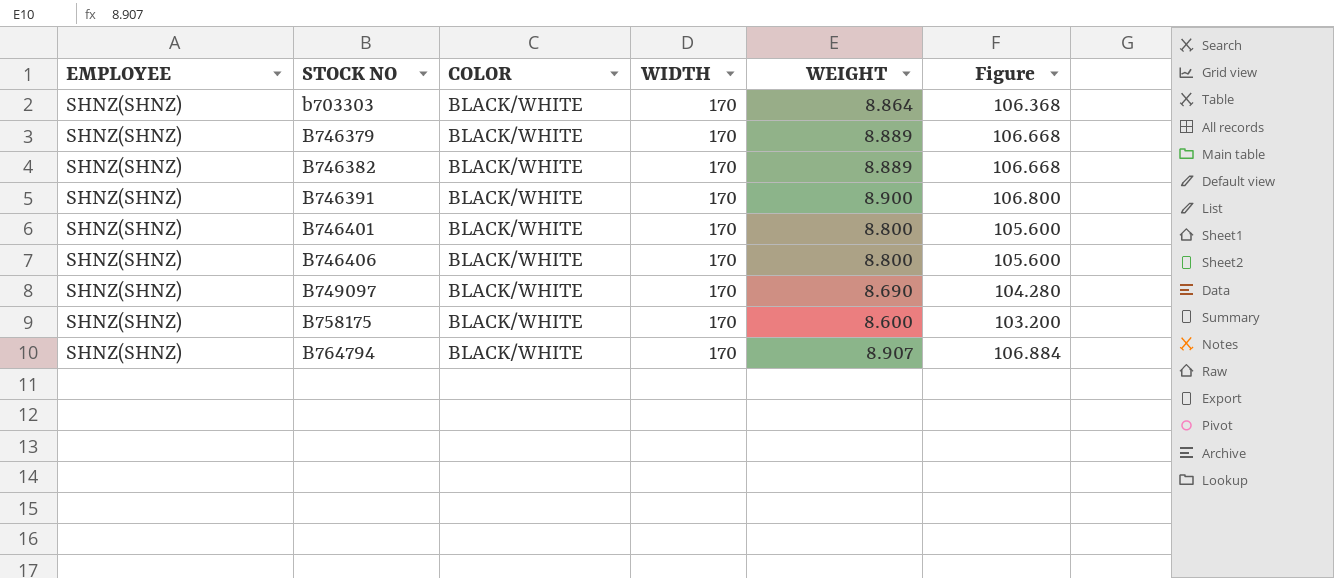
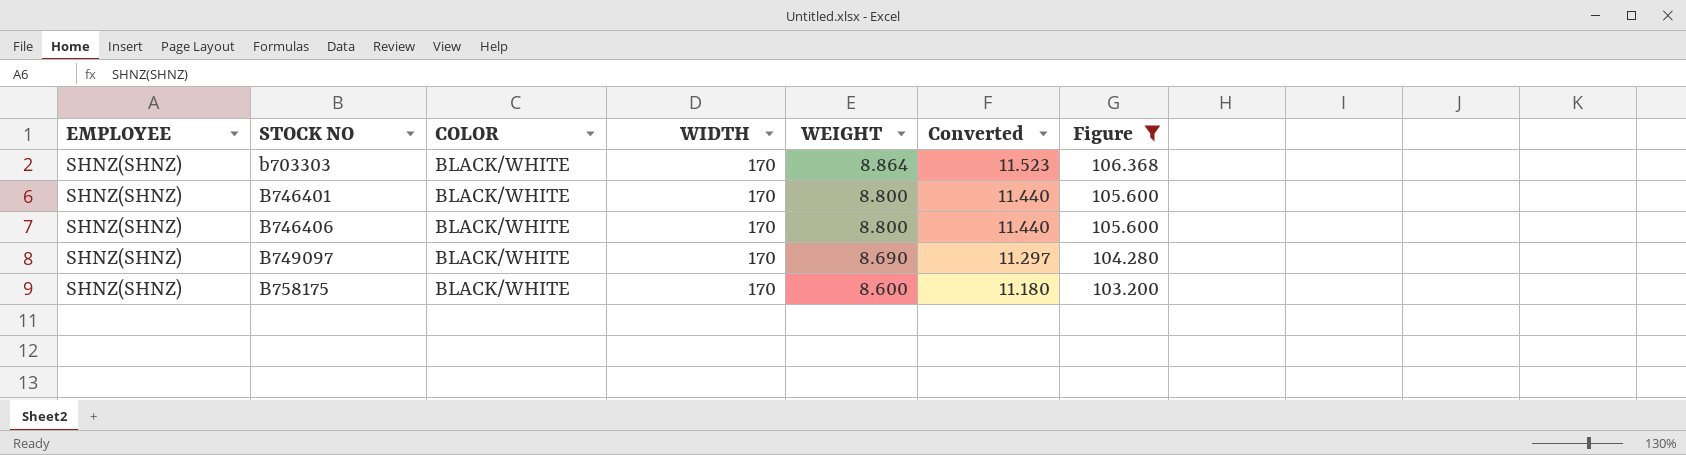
filter: none -> Figure <= 106.368
column Converted | formula: none -> [WEIGHT] * 1.3

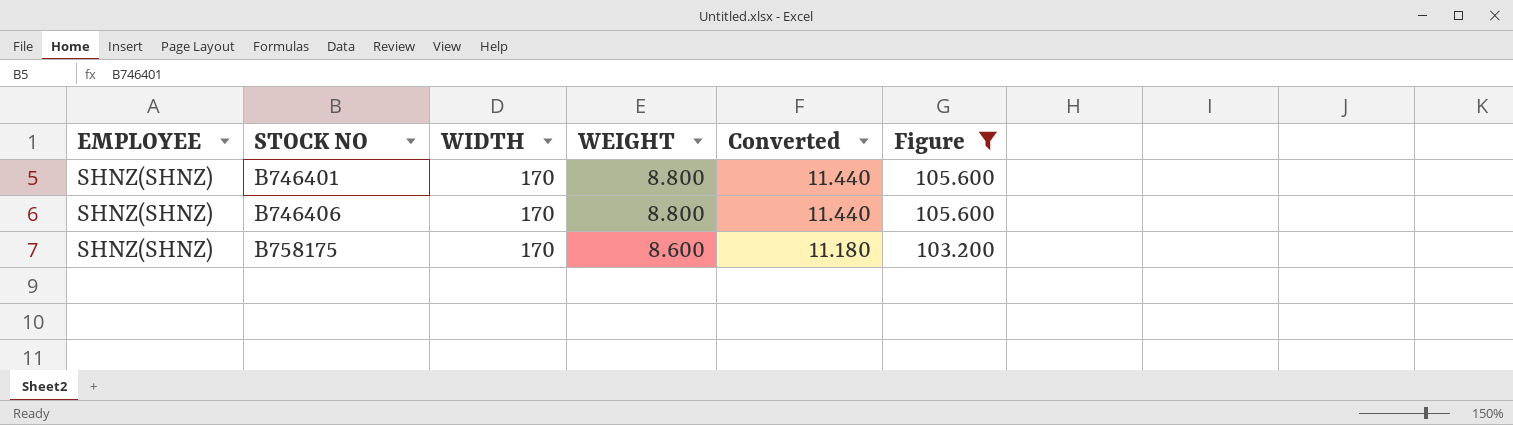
column COLOR | position: 3 -> none
row b703303: SHNZ(SHNZ) | BLACK/WHITE | 170 | 8.864 | 11.523 | 106.368 -> none
row B749097: SHNZ(SHNZ) | BLACK/WHITE | 170 | 8.690 | 11.297 | 104.280 -> none

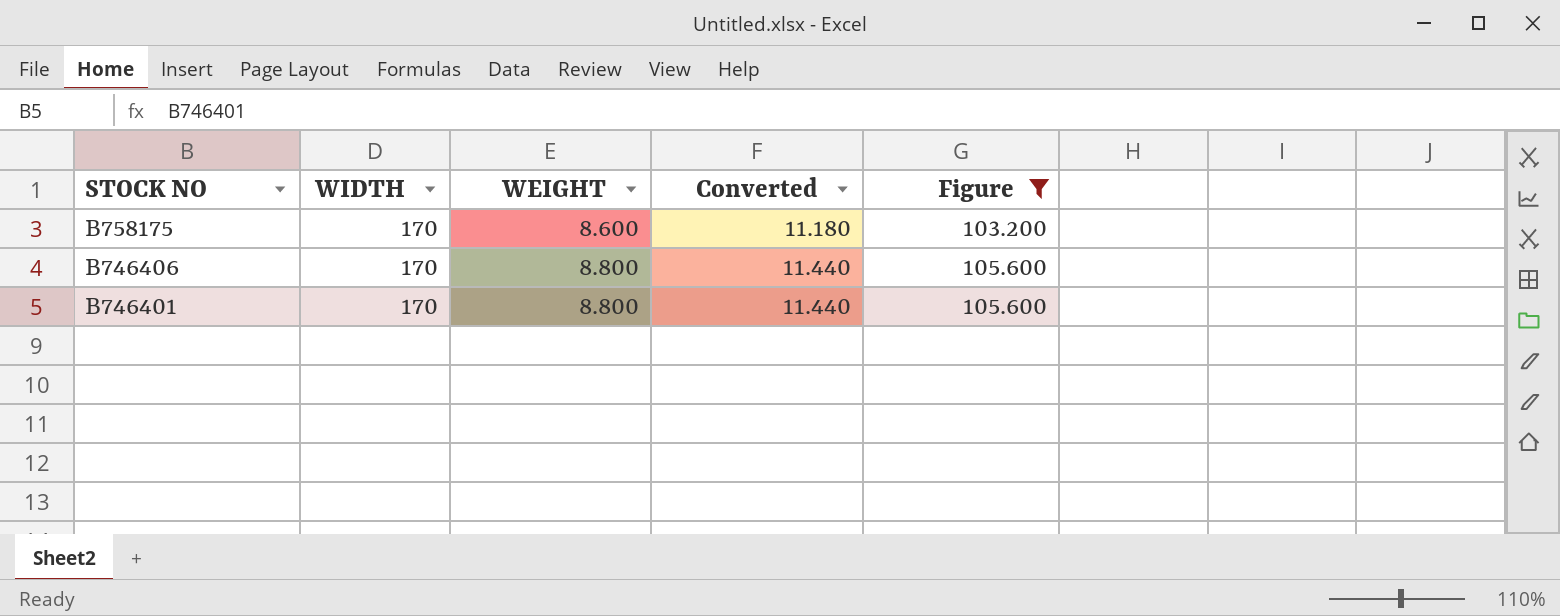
row order: STOCK NO ascending -> STOCK NO descending
column EMPLOYEE | position: 1 -> none

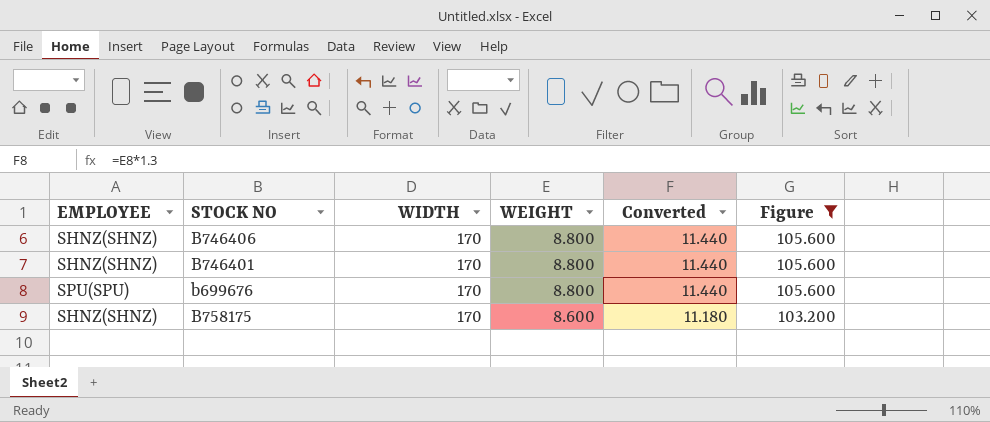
row order: STOCK NO descending -> WEIGHT descending
column EMPLOYEE | position: none -> 1
row b699676: none -> SPU(SPU) | 170 | 8.800 | 11.440 | 105.600

